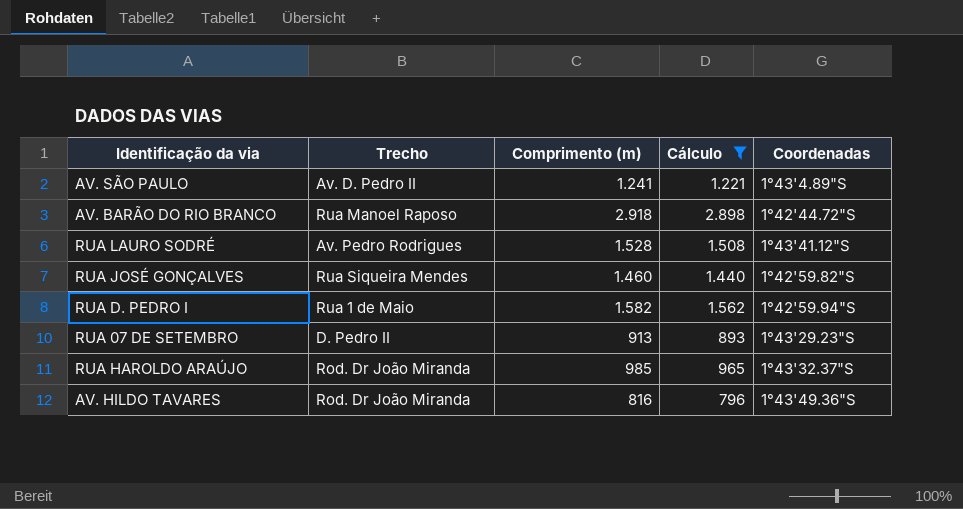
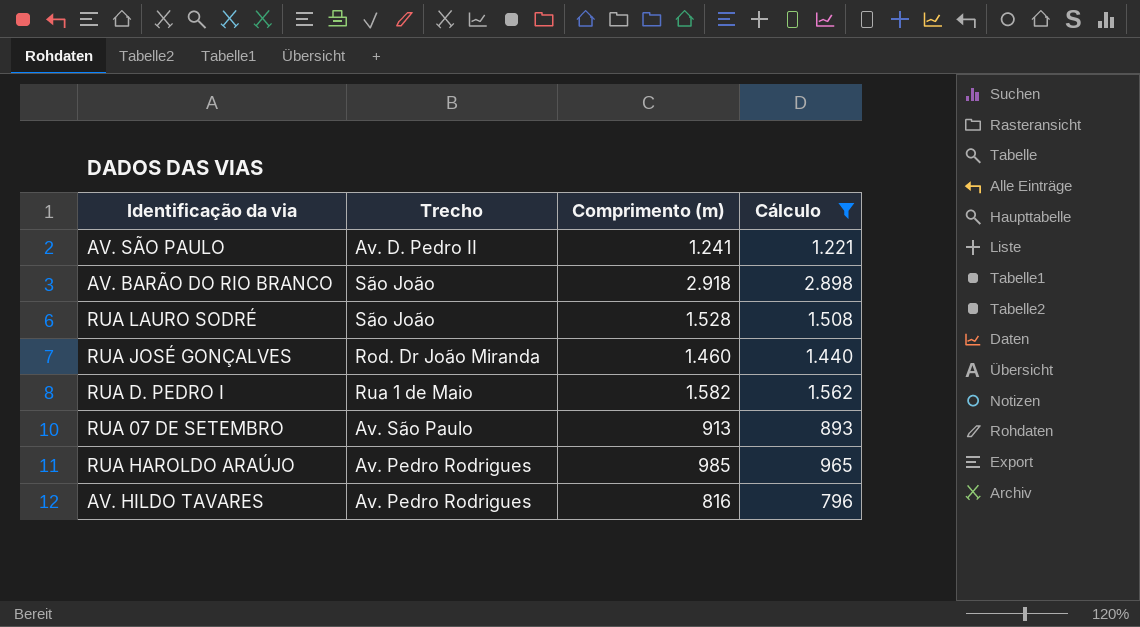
column Coordenadas | position: 5 -> none
AV. BARÃO DO RIO BRANCO | Trecho: Rua Manoel Raposo -> São João
RUA LAURO SODRÉ | Trecho: Av. Pedro Rodrigues -> São João
RUA JOSÉ GONÇALVES | Trecho: Rua Siqueira Mendes -> Rod. Dr João Miranda
RUA 07 DE SETEMBRO | Trecho: D. Pedro II -> Av. São Paulo
RUA HAROLDO ARAÚJO | Trecho: Rod. Dr João Miranda -> Av. Pedro Rodrigues
AV. HILDO TAVARES | Trecho: Rod. Dr João Miranda -> Av. Pedro Rodrigues

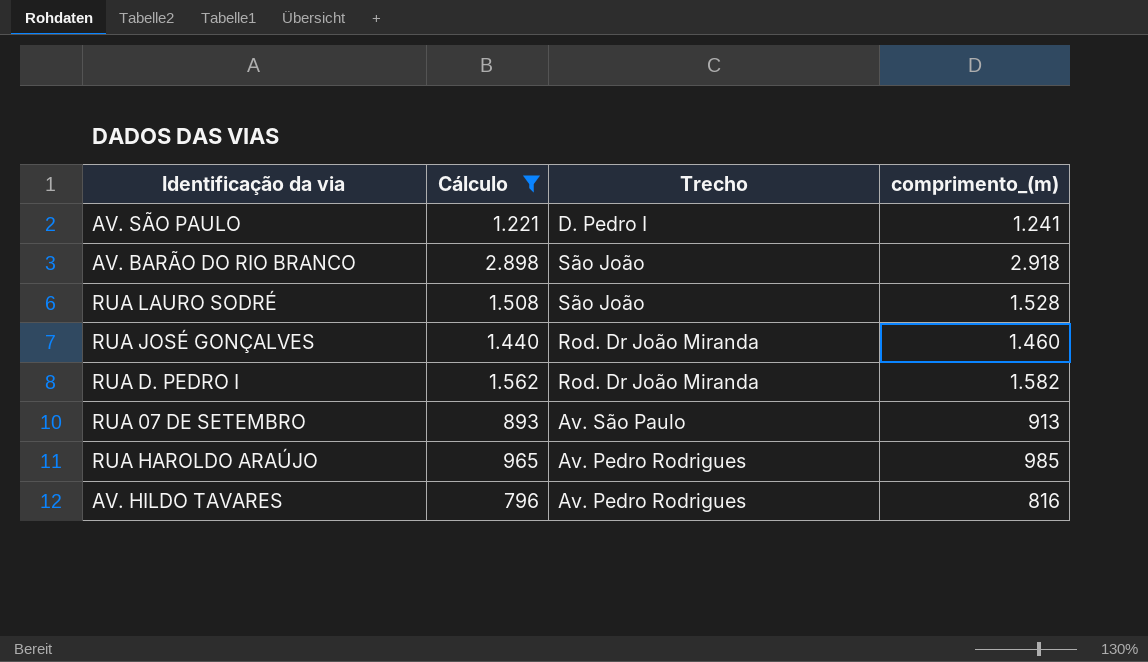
column Cálculo | position: 4 -> 2
column name: Comprimento (m) -> comprimento_(m)
AV. SÃO PAULO | Trecho: Av. D. Pedro II -> D. Pedro I
RUA D. PEDRO I | Trecho: Rua 1 de Maio -> Rod. Dr João Miranda

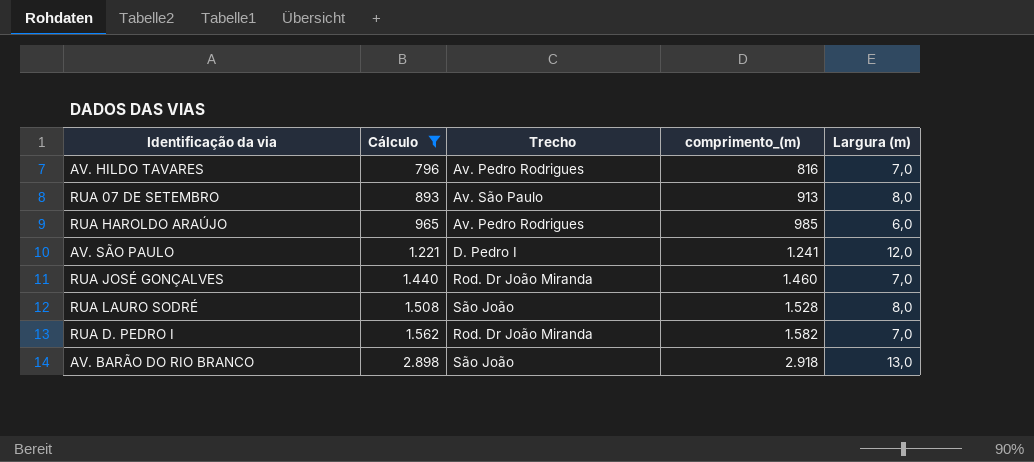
row order: none -> Cálculo ascending
column Largura (m) | position: none -> 5

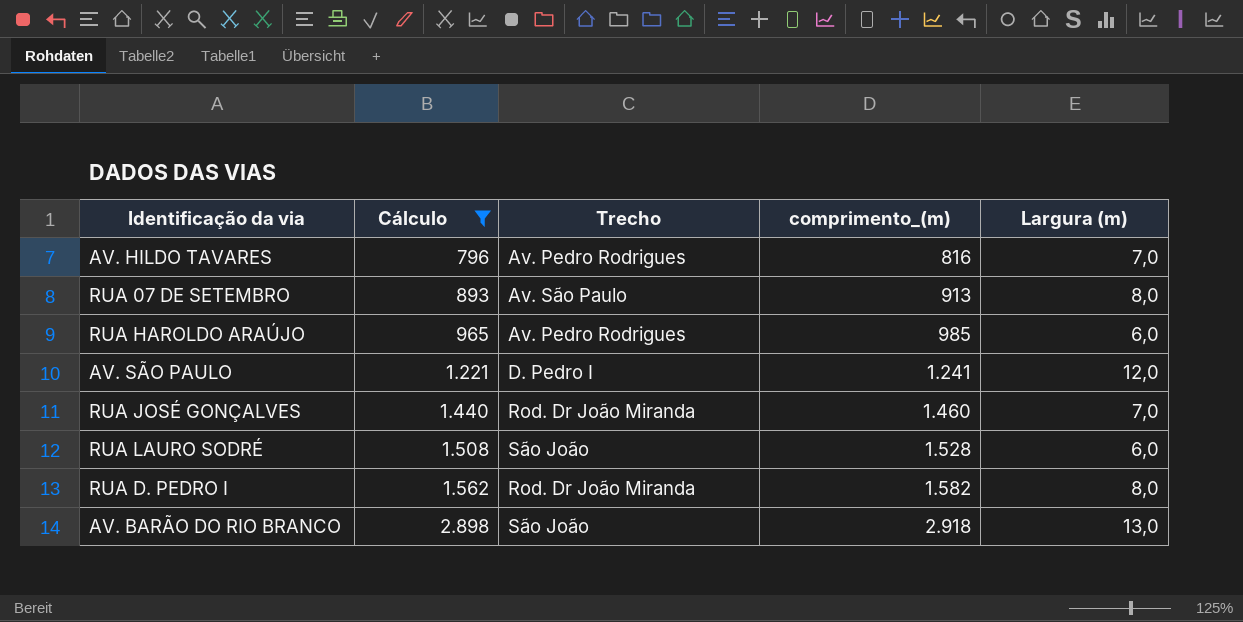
RUA LAURO SODRÉ | Largura (m): 8,0 -> 6,0
RUA D. PEDRO I | Largura (m): 7,0 -> 8,0

